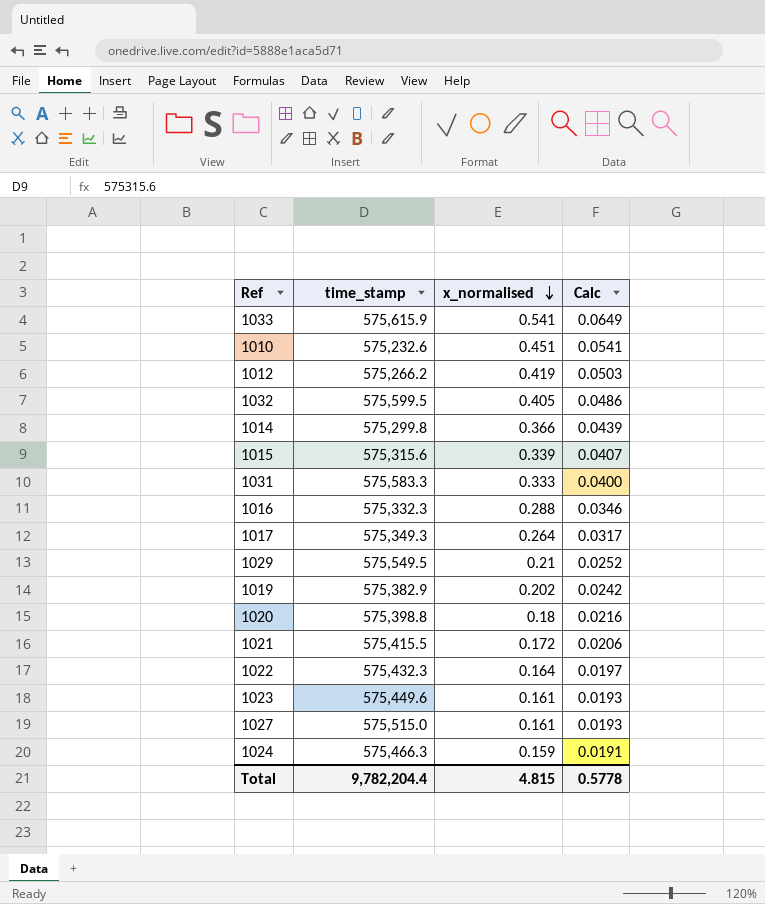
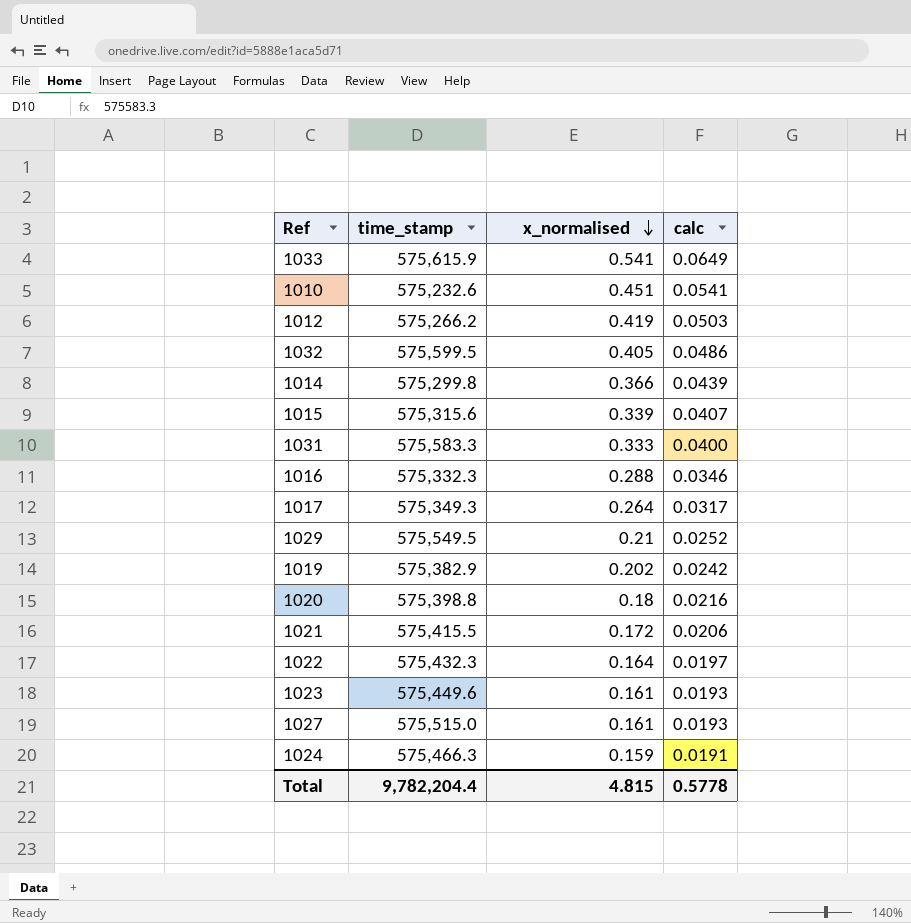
column name: Calc -> calc

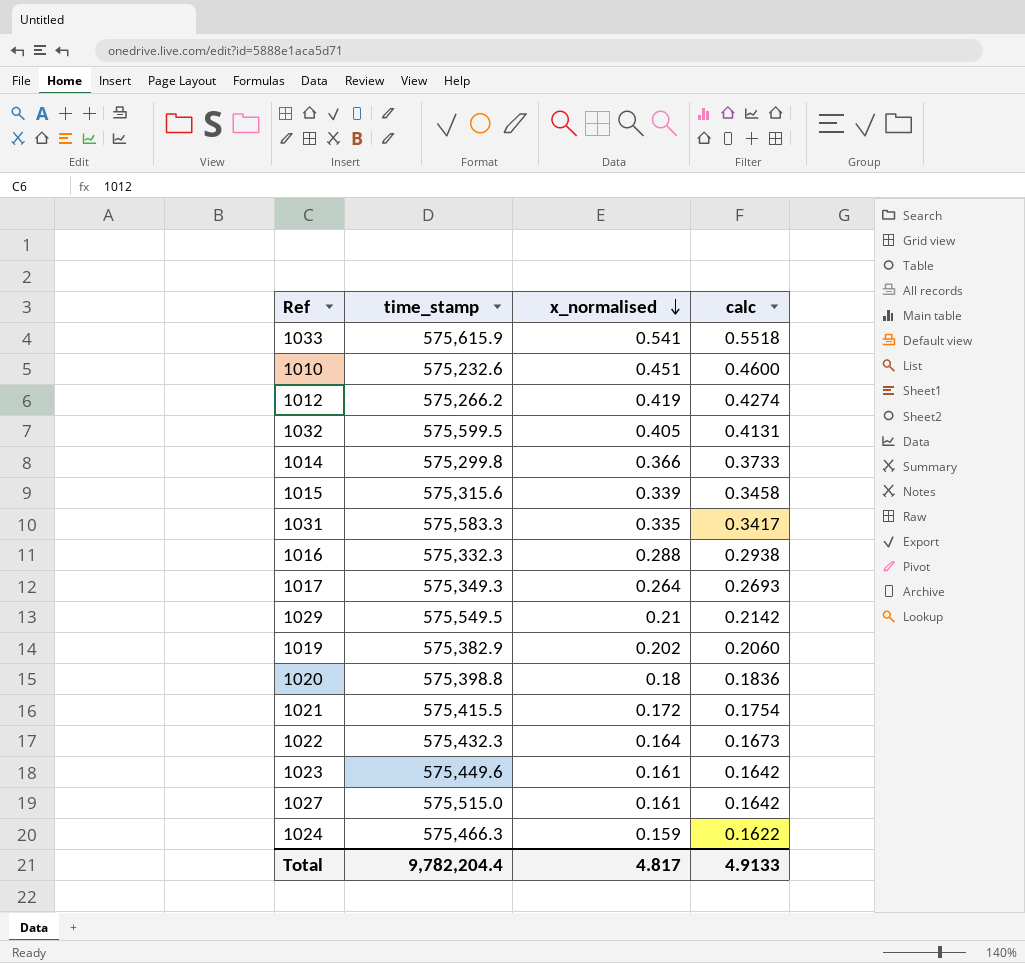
column calc | formula: [x_normalised] * 0.12 -> [x_normalised] * 1.02
1031 | x_normalised: 0.333 -> 0.335
Total | x_normalised: 4.815 -> 4.817
Total | calc: 0.5778 -> 4.9133

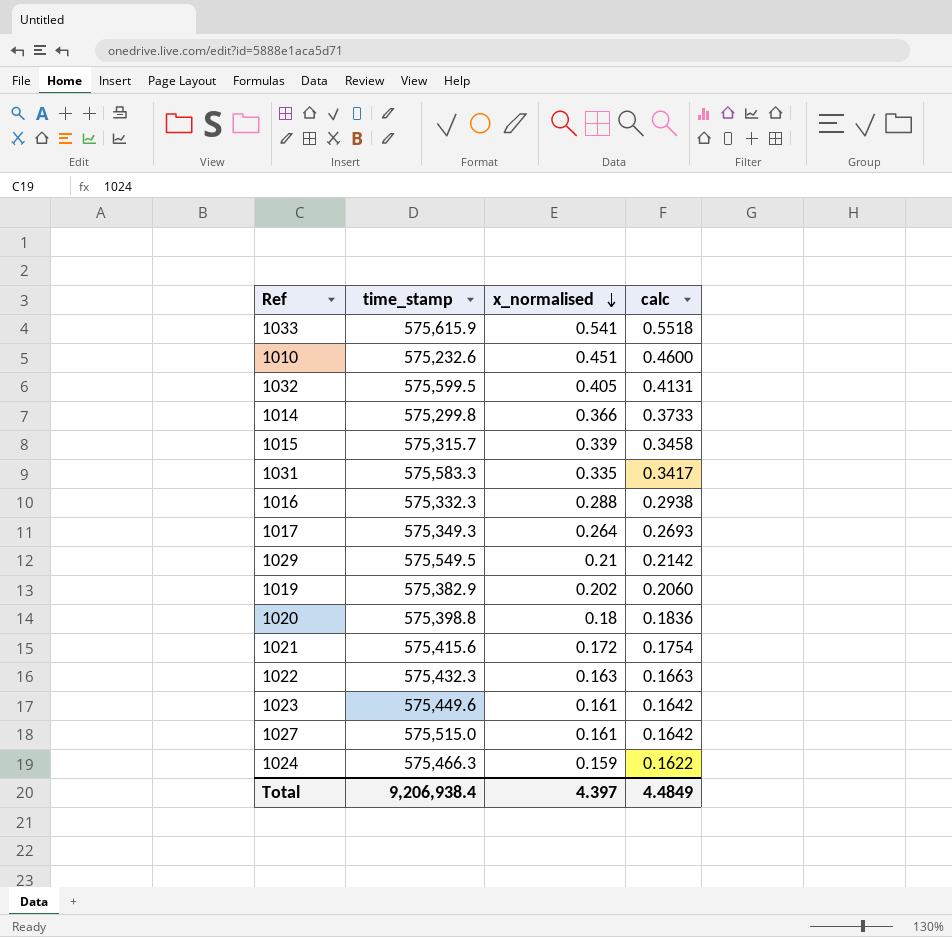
row 1012: 575,266.2 | 0.419 | 0.4274 -> none
1015 | time_stamp: 575,315.6 -> 575,315.7
1021 | time_stamp: 575,415.5 -> 575,415.6
1022 | x_normalised: 0.164 -> 0.163
1022 | calc: 0.1673 -> 0.1663
Total | time_stamp: 9,782,204.4 -> 9,206,938.4
Total | x_normalised: 4.817 -> 4.397
Total | calc: 4.9133 -> 4.4849

